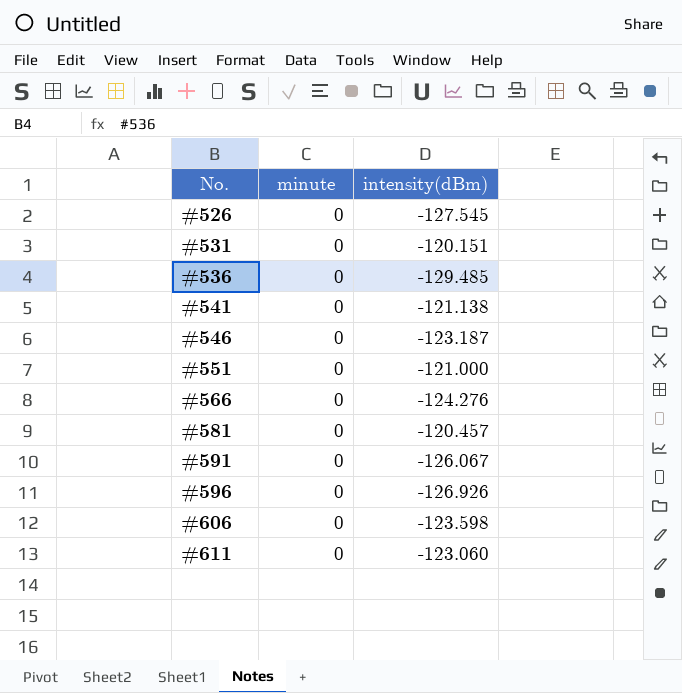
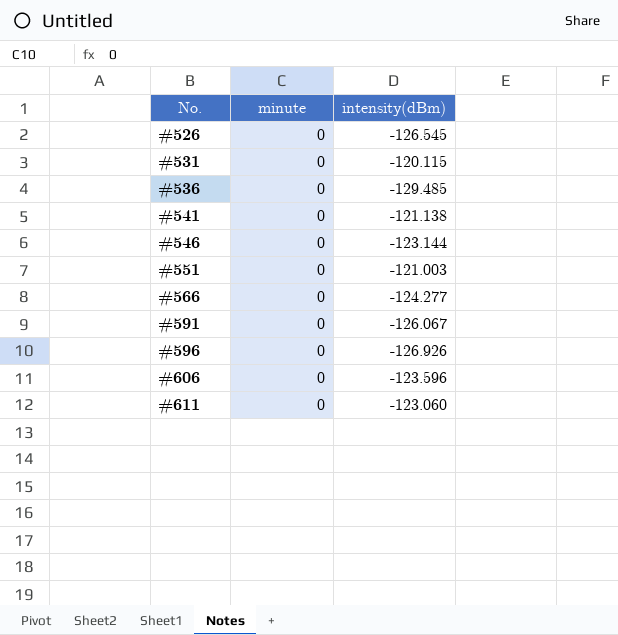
row #581: 0 | -120.457 -> none
#526 | intensity(dBm): -127.545 -> -126.545
#531 | intensity(dBm): -120.151 -> -120.115
#546 | intensity(dBm): -123.187 -> -123.144
#551 | intensity(dBm): -121.000 -> -121.003
#566 | intensity(dBm): -124.276 -> -124.277
#606 | intensity(dBm): -123.598 -> -123.596

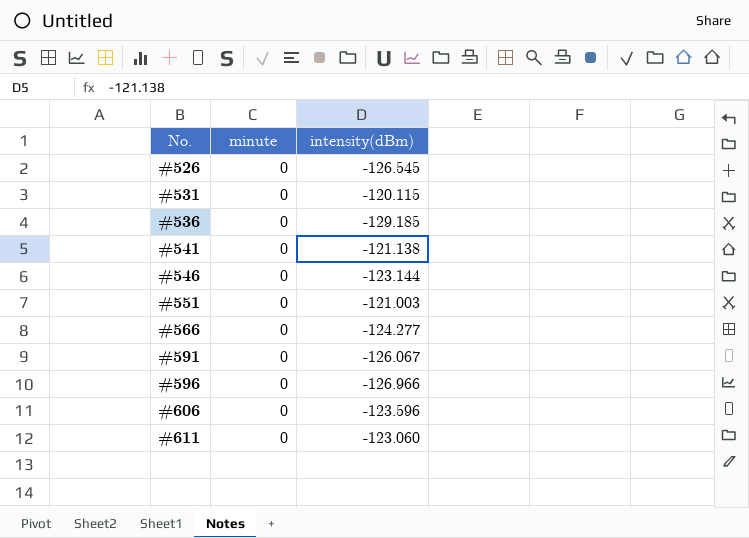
#536 | intensity(dBm): -129.485 -> -129.185
#596 | intensity(dBm): -126.926 -> -126.966

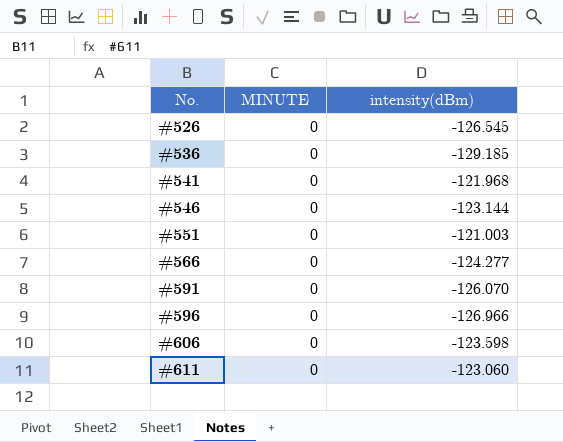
column name: minute -> MINUTE
row #531: 0 | -120.115 -> none
#541 | intensity(dBm): -121.138 -> -121.968
#591 | intensity(dBm): -126.067 -> -126.070
#606 | intensity(dBm): -123.596 -> -123.598

